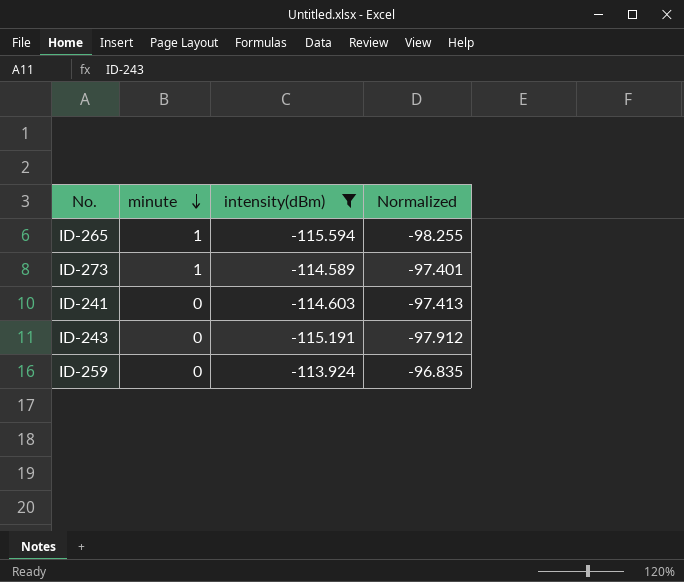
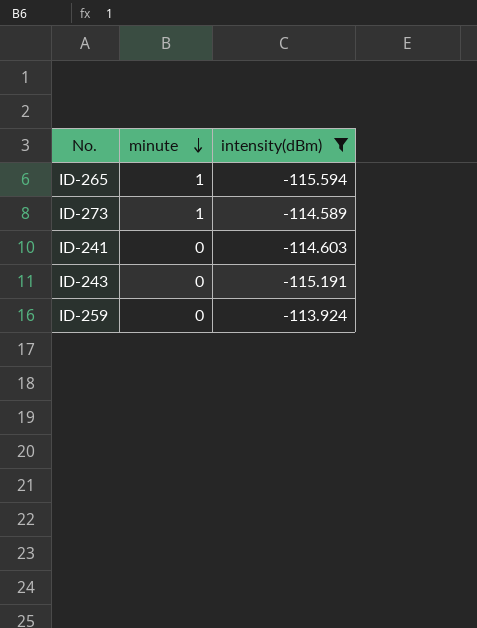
column Normalized | formula: [intensity(dBm)] * 0.85 -> none

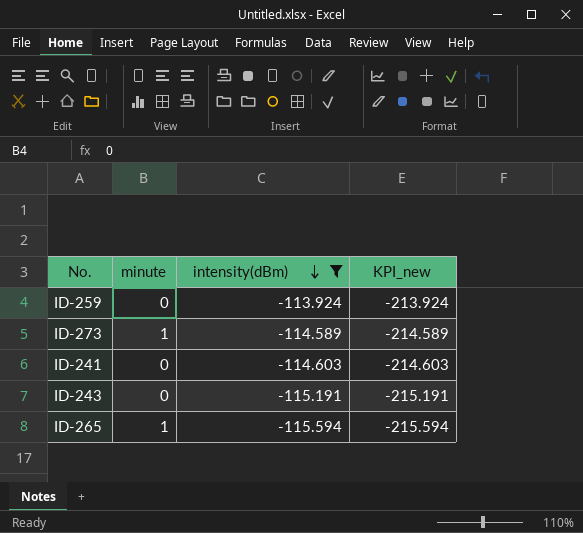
row order: minute descending -> intensity(dBm) descending
column KPI_new | formula: none -> [intensity(dBm)] - 100

